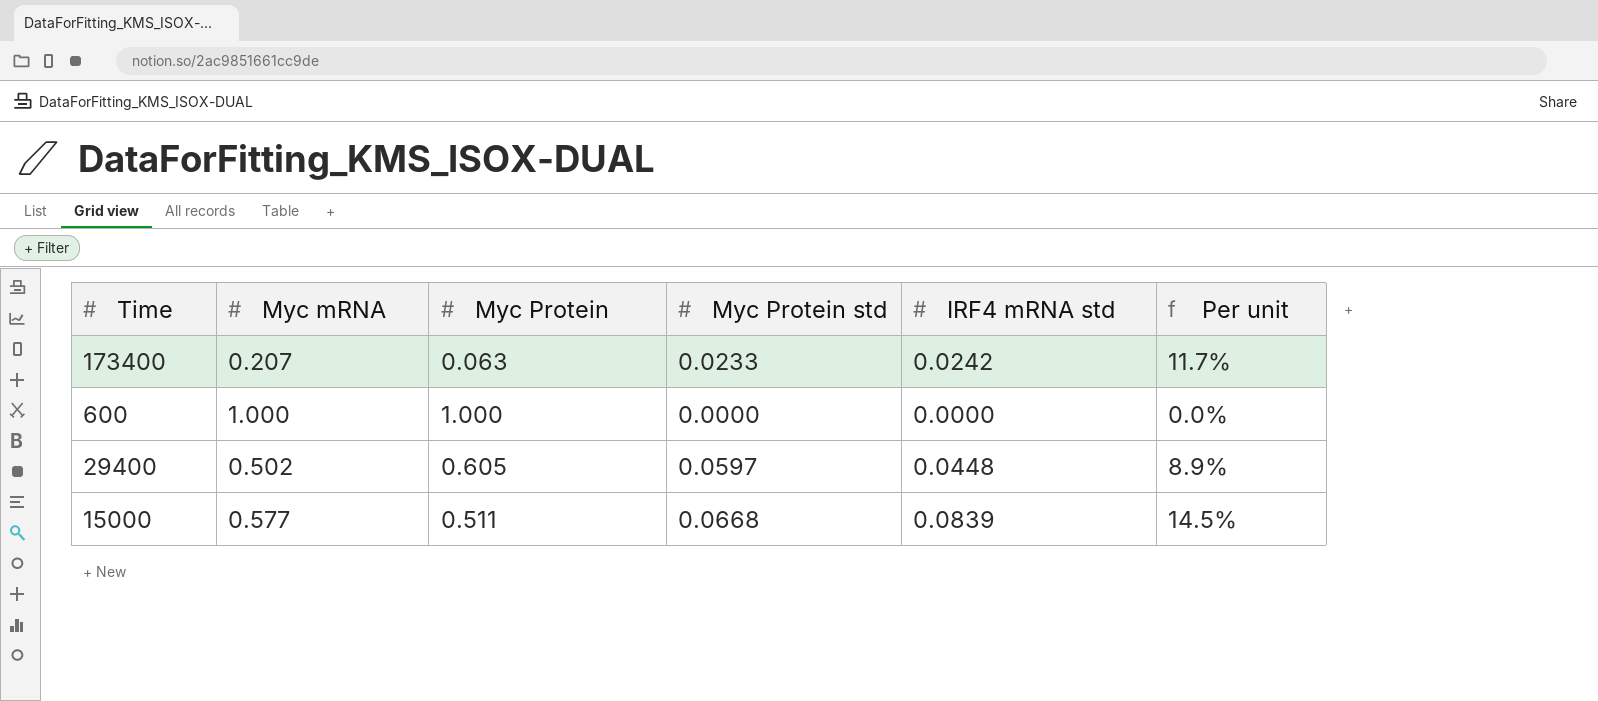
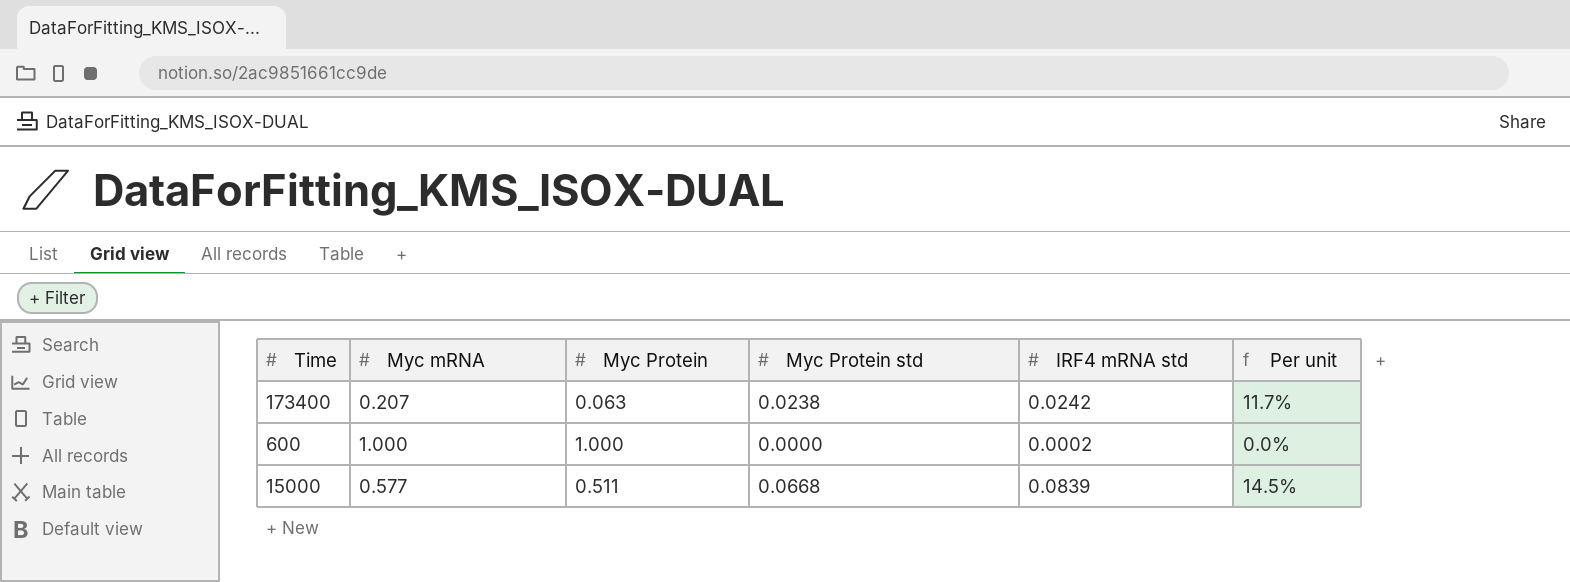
row 29400: 0.502 | 0.605 | 0.0597 | 0.0448 | 8.9% -> none
173400 | Myc Protein std: 0.0233 -> 0.0238
600 | IRF4 mRNA std: 0.0000 -> 0.0002

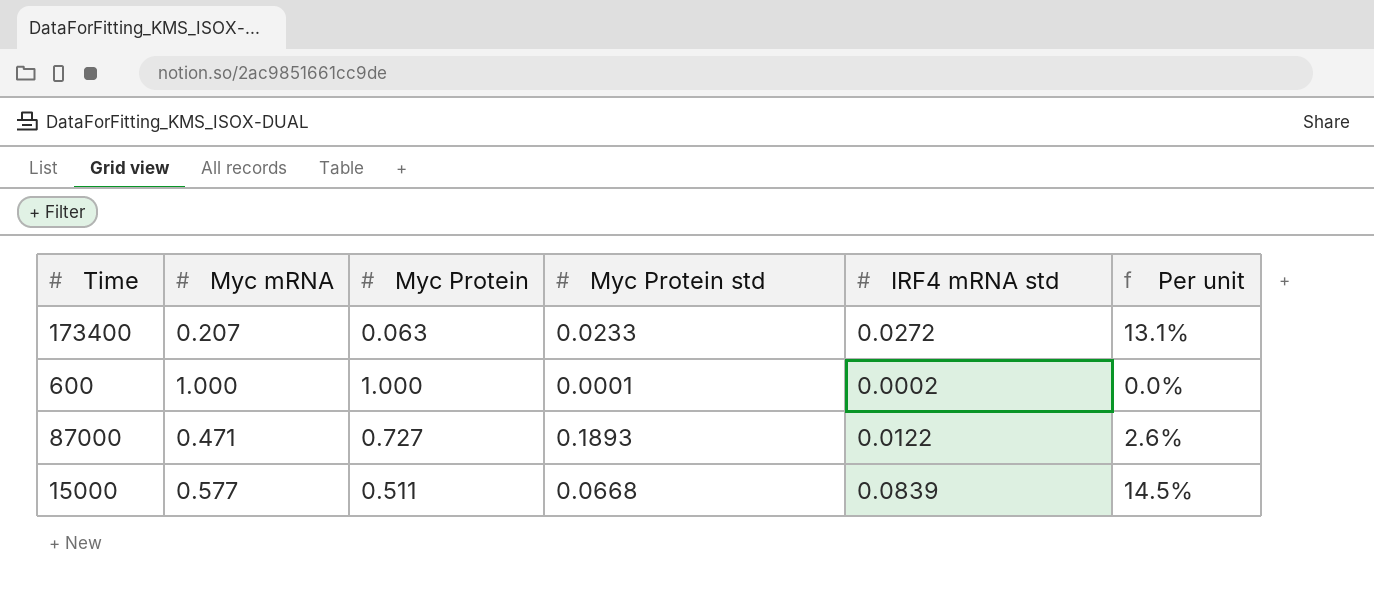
173400 | Myc Protein std: 0.0238 -> 0.0233
173400 | IRF4 mRNA std: 0.0242 -> 0.0272
173400 | Per unit: 11.7% -> 13.1%
600 | Myc Protein std: 0.0000 -> 0.0001
row 87000: none -> 0.471 | 0.727 | 0.1893 | 0.0122 | 2.6%

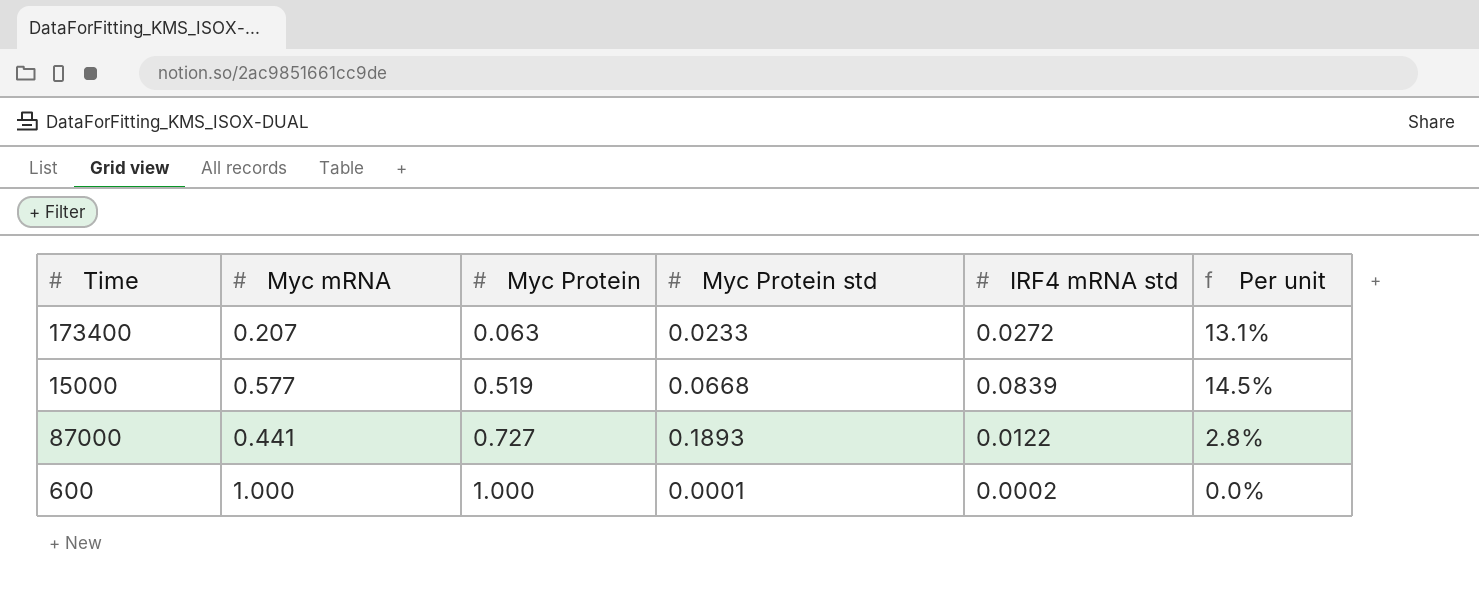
row order: none -> Myc Protein ascending
15000 | Myc Protein: 0.511 -> 0.519
87000 | Myc mRNA: 0.471 -> 0.441
87000 | Per unit: 2.6% -> 2.8%

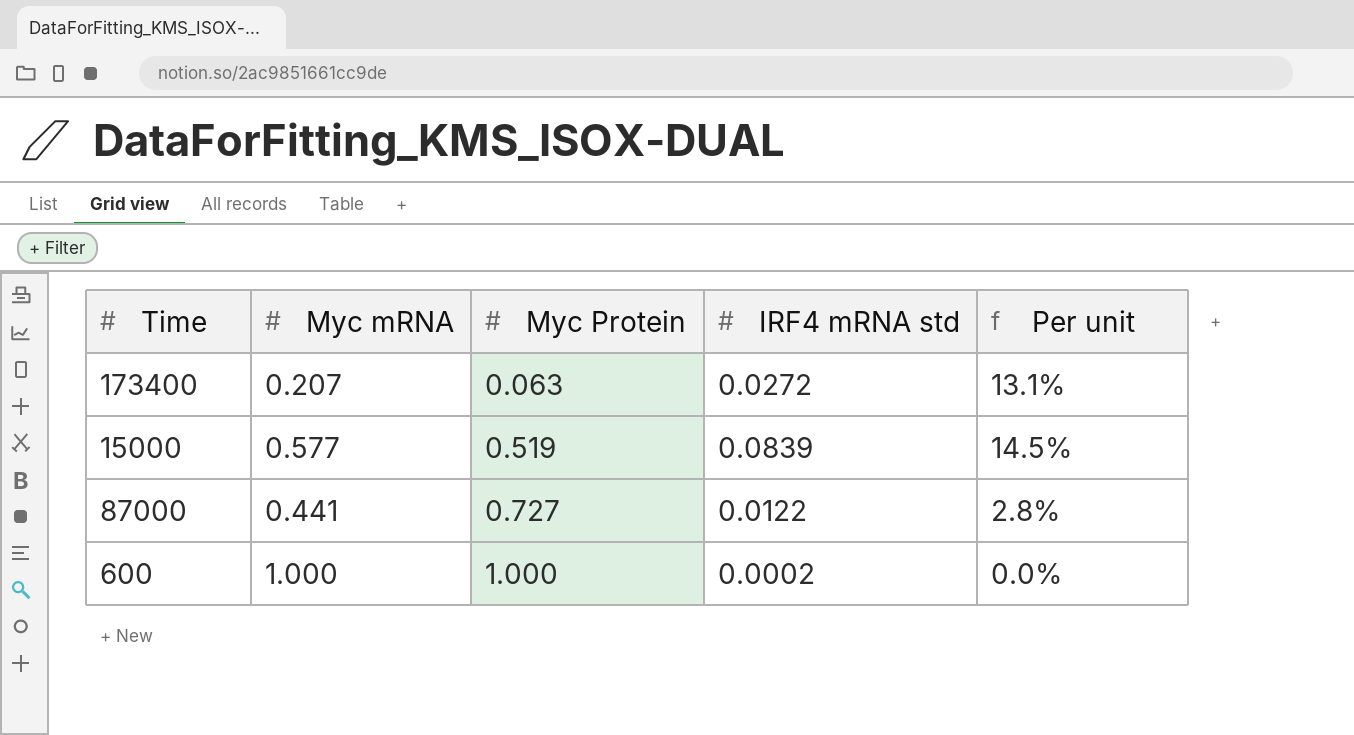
column Myc Protein std | position: 4 -> none

